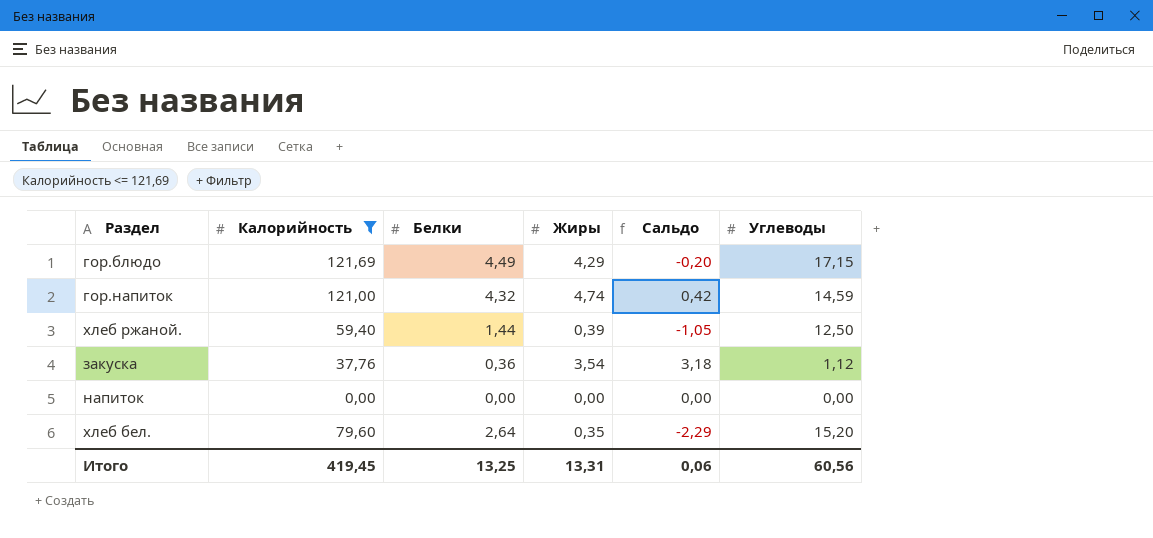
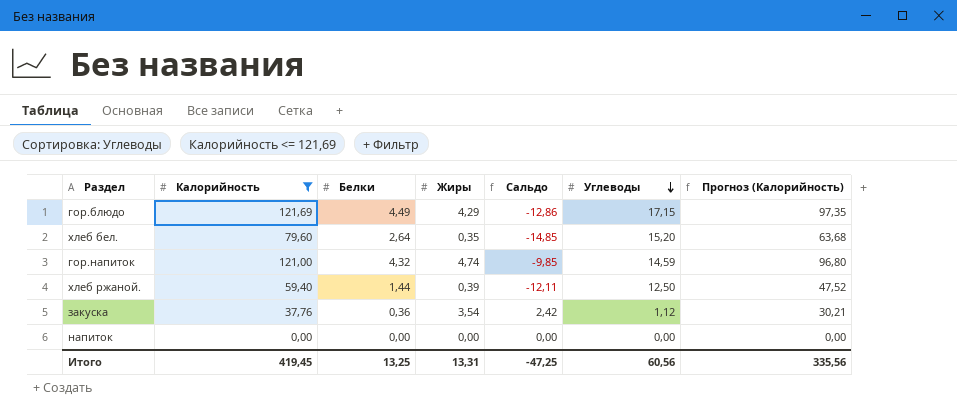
row order: none -> Углеводы descending
column Сальдо | formula: [Жиры] - [Белки] -> [Жиры] - [Углеводы]
column Прогноз (Калорийность) | formula: none -> [Калорийность] * 0,8
Итого | Сальдо: 0,06 -> -47,25

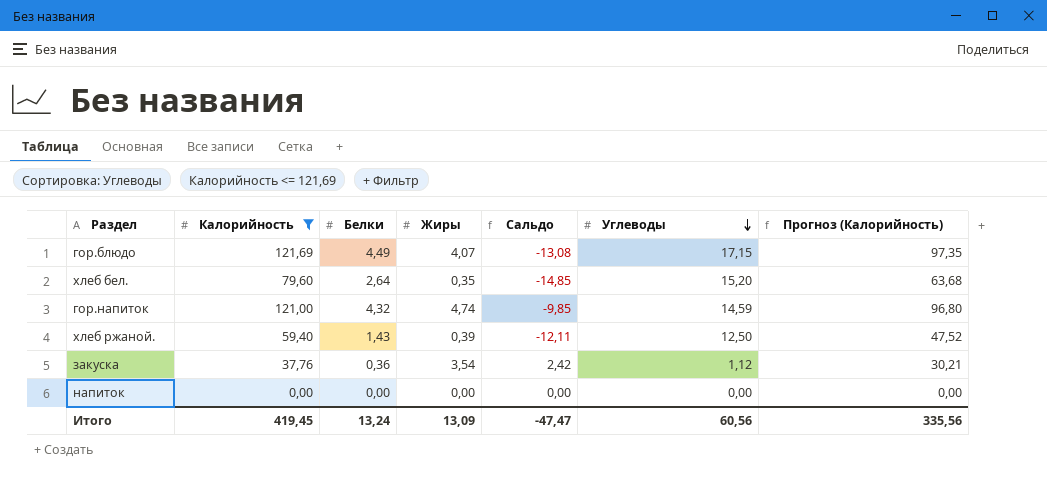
гор.блюдо | Жиры: 4,29 -> 4,07
гор.блюдо | Сальдо: -12,86 -> -13,08
хлеб ржаной. | Белки: 1,44 -> 1,43
Итого | Белки: 13,25 -> 13,24
Итого | Жиры: 13,31 -> 13,09
Итого | Сальдо: -47,25 -> -47,47

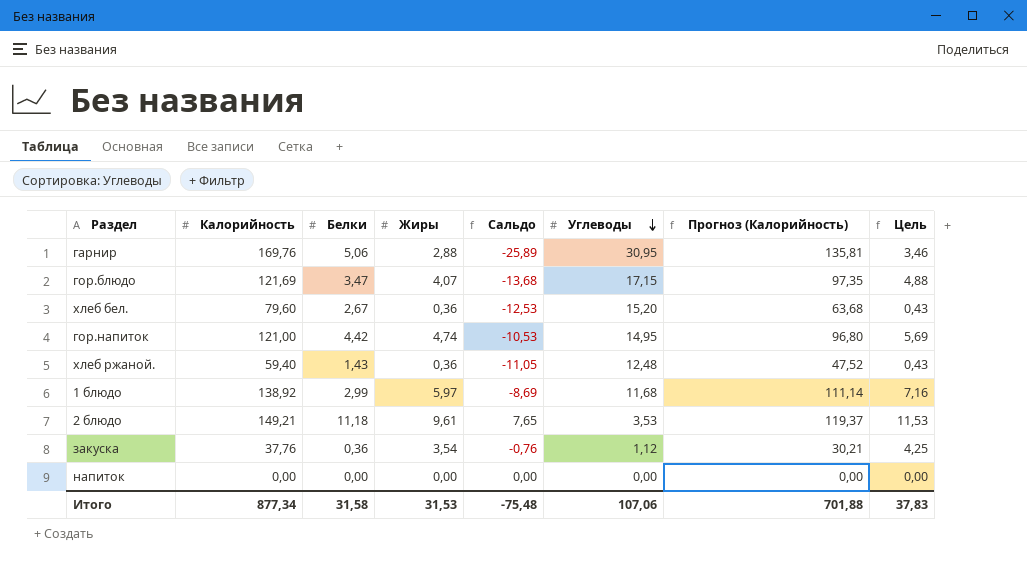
filter: Калорийность <= 121,69 -> none
column Сальдо | formula: [Жиры] - [Углеводы] -> [Белки] - [Углеводы]
column Цель | formula: none -> [Жиры] * 1,2
гор.блюдо | Белки: 4,49 -> 3,47
хлеб бел. | Белки: 2,64 -> 2,67
хлеб бел. | Жиры: 0,35 -> 0,36
гор.напиток | Белки: 4,32 -> 4,42
гор.напиток | Углеводы: 14,59 -> 14,95
хлеб ржаной. | Жиры: 0,39 -> 0,36
хлеб ржаной. | Углеводы: 12,50 -> 12,48
Итого | Калорийность: 419,45 -> 877,34
Итого | Белки: 13,24 -> 31,58
Итого | Жиры: 13,09 -> 31,53
Итого | Сальдо: -47,47 -> -75,48
Итого | Углеводы: 60,56 -> 107,06
Итого | Прогноз (Калорийность): 335,56 -> 701,88

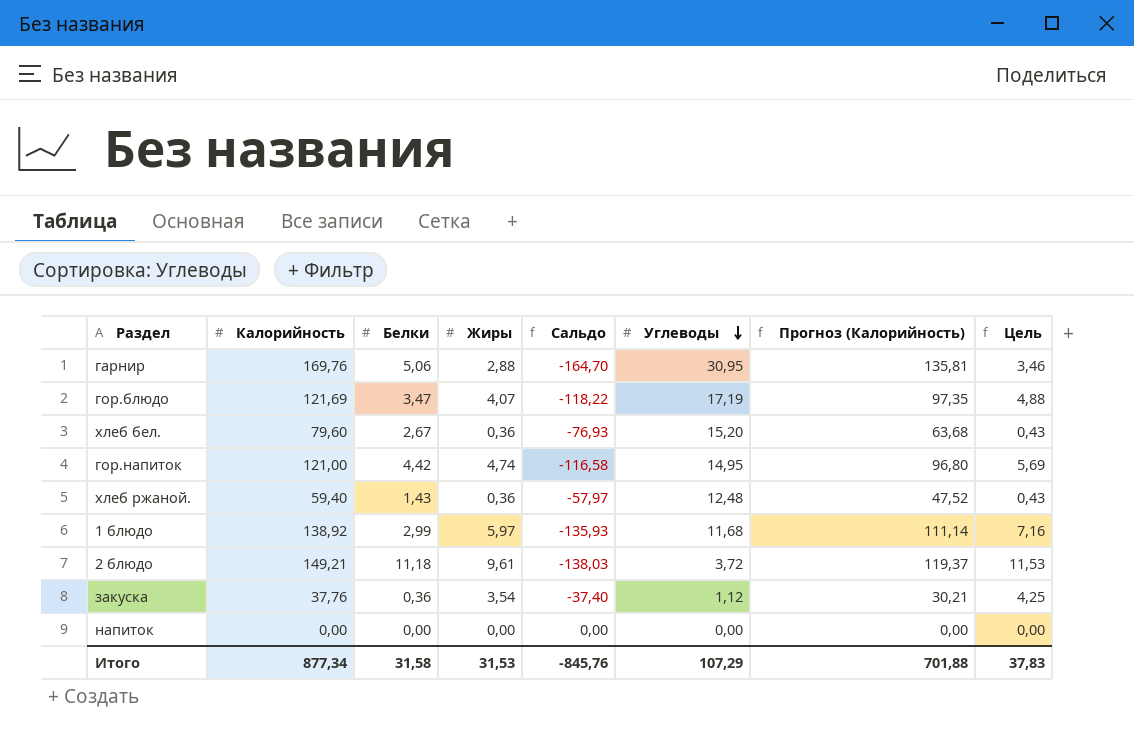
column Сальдо | formula: [Белки] - [Углеводы] -> [Белки] - [Калорийность]
гор.блюдо | Углеводы: 17,15 -> 17,19
2 блюдо | Углеводы: 3,53 -> 3,72
Итого | Сальдо: -75,48 -> -845,76
Итого | Углеводы: 107,06 -> 107,29

